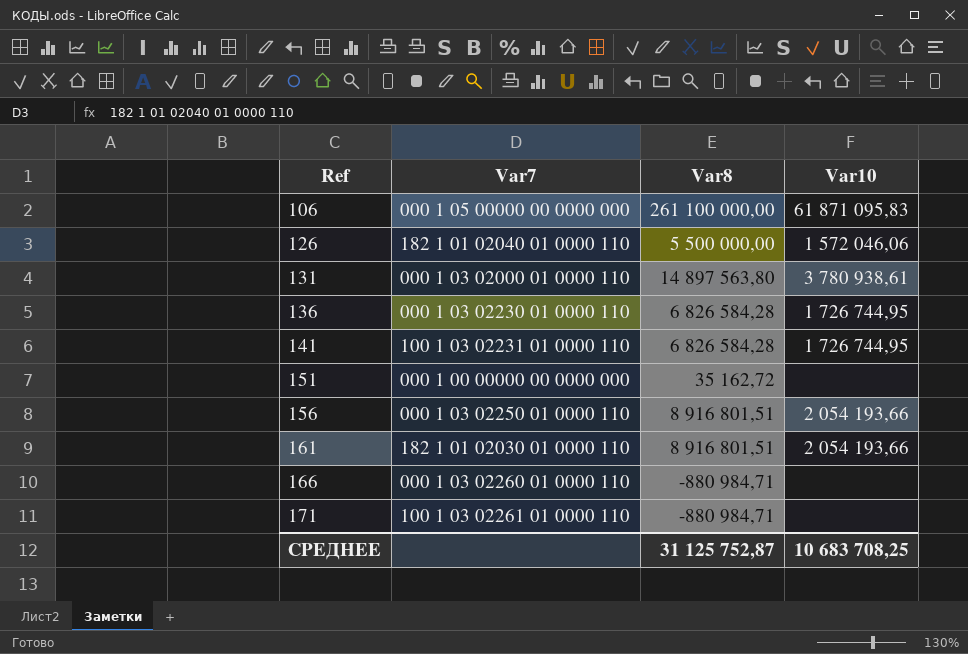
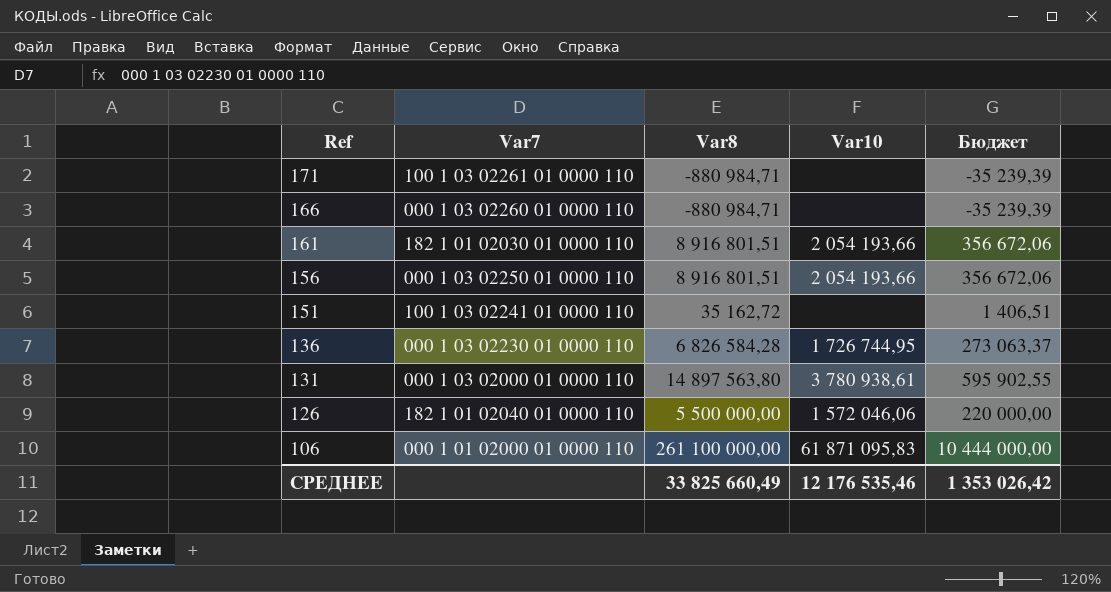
row order: Ref ascending -> Ref descending
column Бюджет | formula: none -> [Var8] * 0,04
row 141: 100 1 03 02231 01 0000 110 | 6 826 584,28 | 1 726 744,95 -> none
151 | Var7: 000 1 00 00000 00 0000 000 -> 100 1 03 02241 01 0000 110
106 | Var7: 000 1 05 00000 00 0000 000 -> 000 1 01 02000 01 0000 110
СРЕДНЕЕ | Var8: 31 125 752,87 -> 33 825 660,49
СРЕДНЕЕ | Var10: 10 683 708,25 -> 12 176 535,46

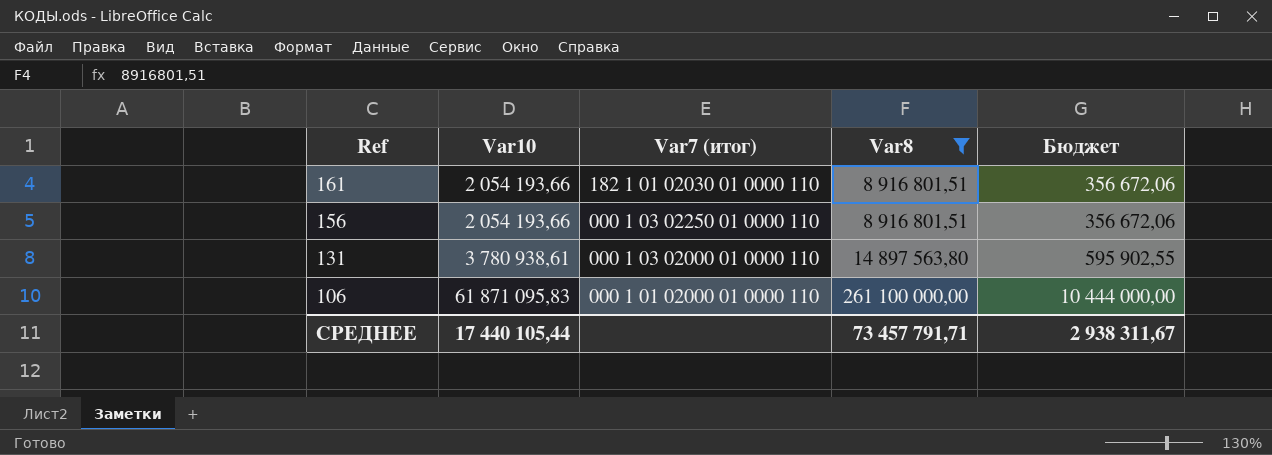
filter: none -> Var8 >= 8 916 801,51
column Var10 | position: 4 -> 2
column name: Var7 -> Var7 (итог)
СРЕДНЕЕ | Var10: 12 176 535,46 -> 17 440 105,44
СРЕДНЕЕ | Var8: 33 825 660,49 -> 73 457 791,71
СРЕДНЕЕ | Бюджет: 1 353 026,42 -> 2 938 311,67

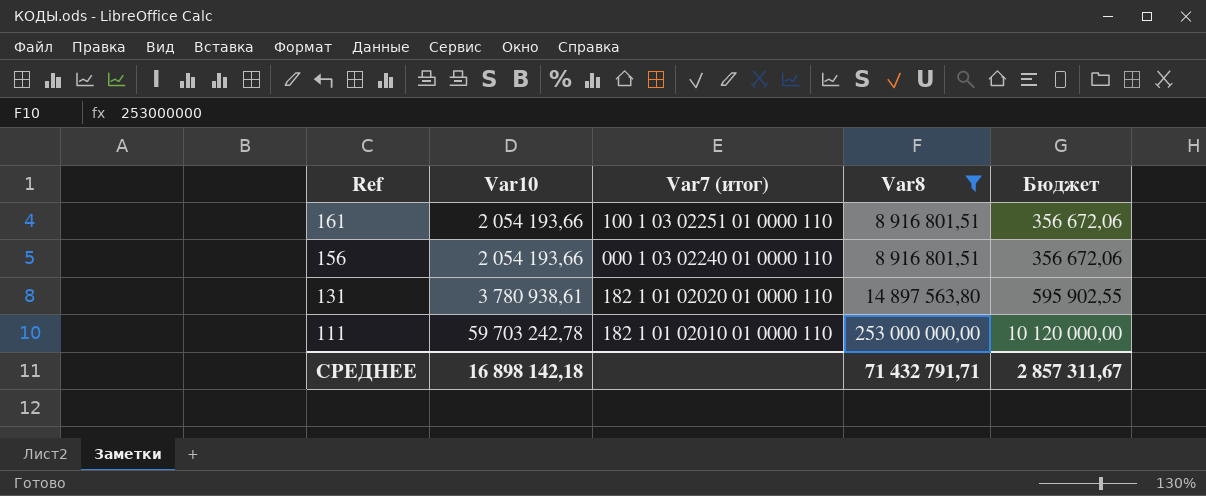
row 106: 61 871 095,83 | 000 1 01 02000 01 0000 110 | 261 100 000,00 | 10 444 000,00 -> none
161 | Var7 (итог): 182 1 01 02030 01 0000 110 -> 100 1 03 02251 01 0000 110
156 | Var7 (итог): 000 1 03 02250 01 0000 110 -> 000 1 03 02240 01 0000 110
131 | Var7 (итог): 000 1 03 02000 01 0000 110 -> 182 1 01 02020 01 0000 110
row 111: none -> 59 703 242,78 | 182 1 01 02010 01 0000 110 | 253 000 000,00 | 10 120 000,00
СРЕДНЕЕ | Var10: 17 440 105,44 -> 16 898 142,18
СРЕДНЕЕ | Var8: 73 457 791,71 -> 71 432 791,71
СРЕДНЕЕ | Бюджет: 2 938 311,67 -> 2 857 311,67

